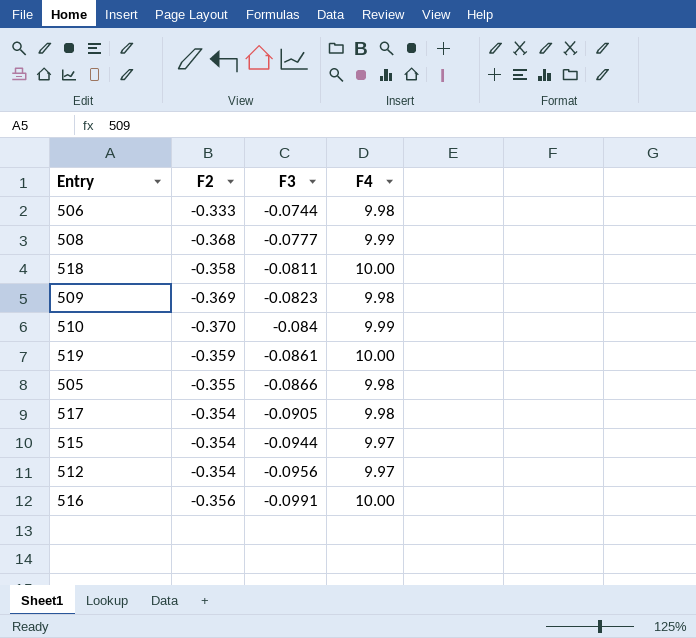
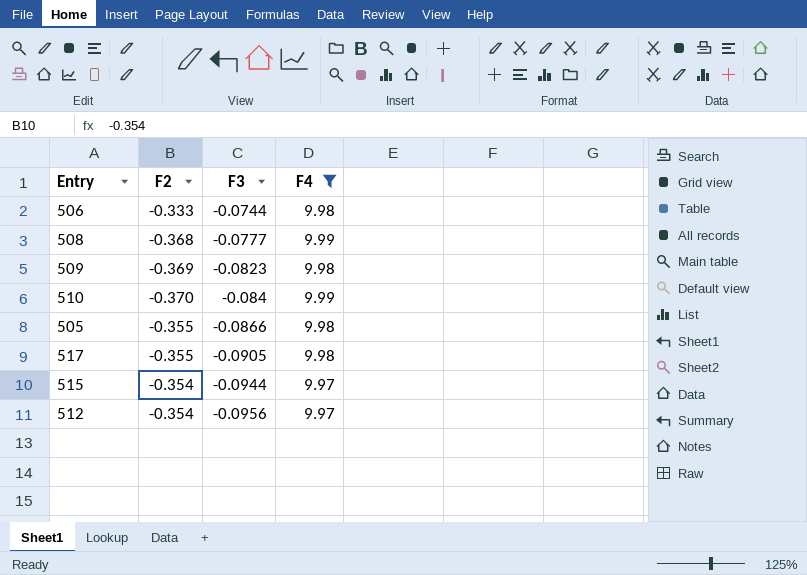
filter: none -> F4 != 10.00
517 | F2: -0.354 -> -0.355

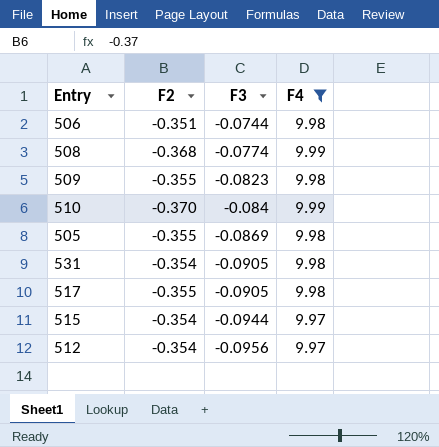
506 | F2: -0.333 -> -0.351
508 | F3: -0.0777 -> -0.0774
509 | F2: -0.369 -> -0.355
505 | F3: -0.0866 -> -0.0869
row 531: none -> -0.354 | -0.0905 | 9.98

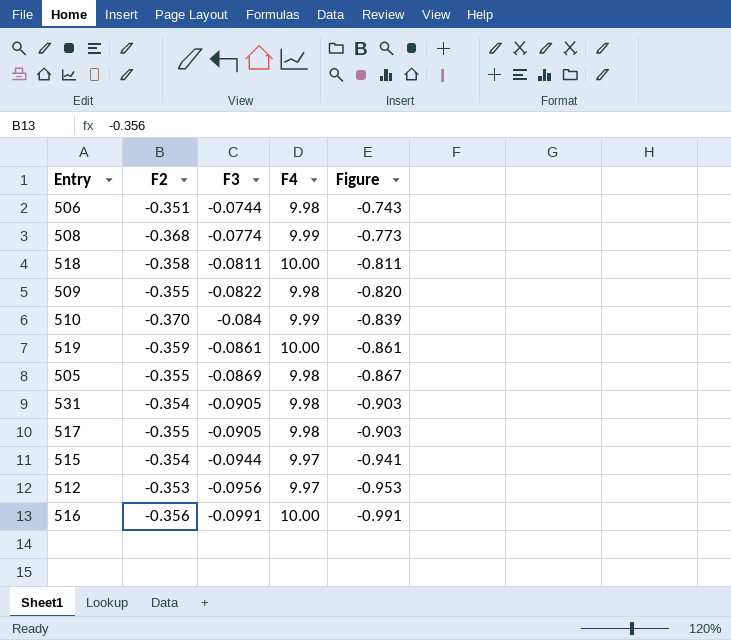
filter: F4 != 10.00 -> none
column Figure | formula: none -> [F3] * [F4]
509 | F3: -0.0823 -> -0.0822
512 | F2: -0.354 -> -0.353

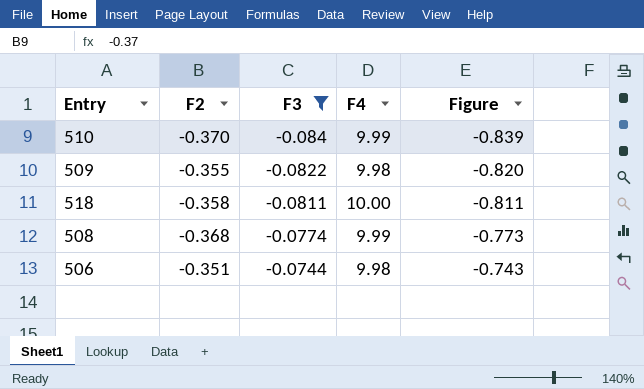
filter: none -> F3 >= -0.084
row order: F3 descending -> F3 ascending

